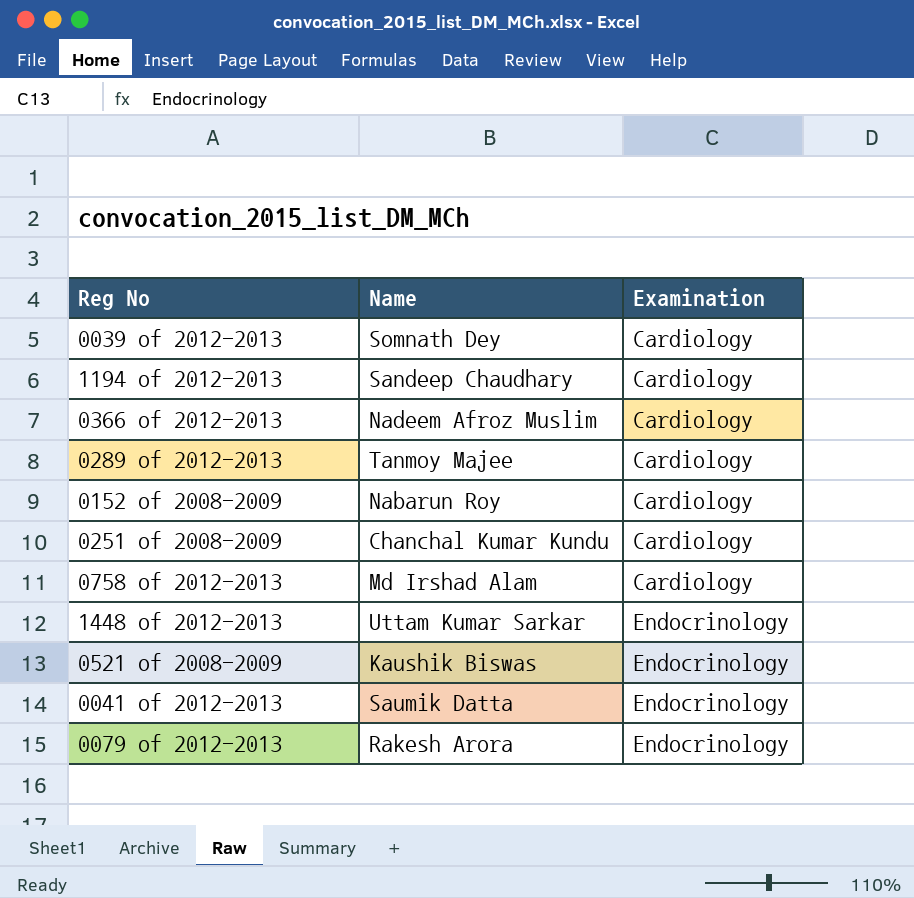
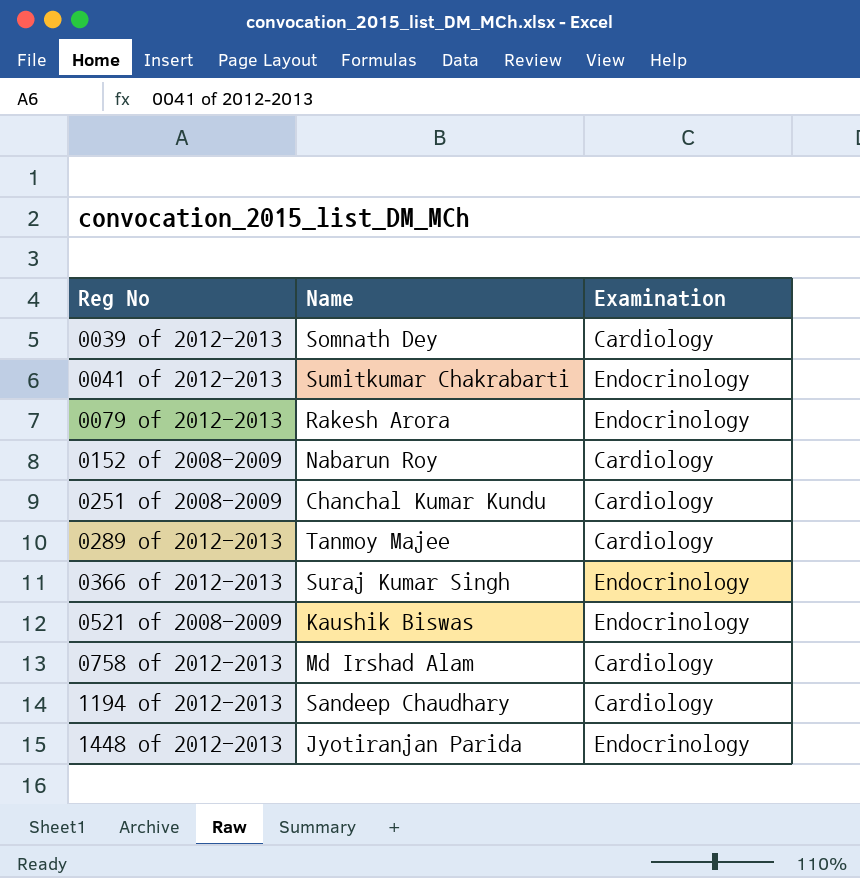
row order: Examination ascending -> Reg No ascending
0041 of 2012-2013 | Name: Saumik Datta -> Sumitkumar Chakrabarti
0366 of 2012-2013 | Name: Nadeem Afroz Muslim -> Suraj Kumar Singh
0366 of 2012-2013 | Examination: Cardiology -> Endocrinology
1448 of 2012-2013 | Name: Uttam Kumar Sarkar -> Jyotiranjan Parida

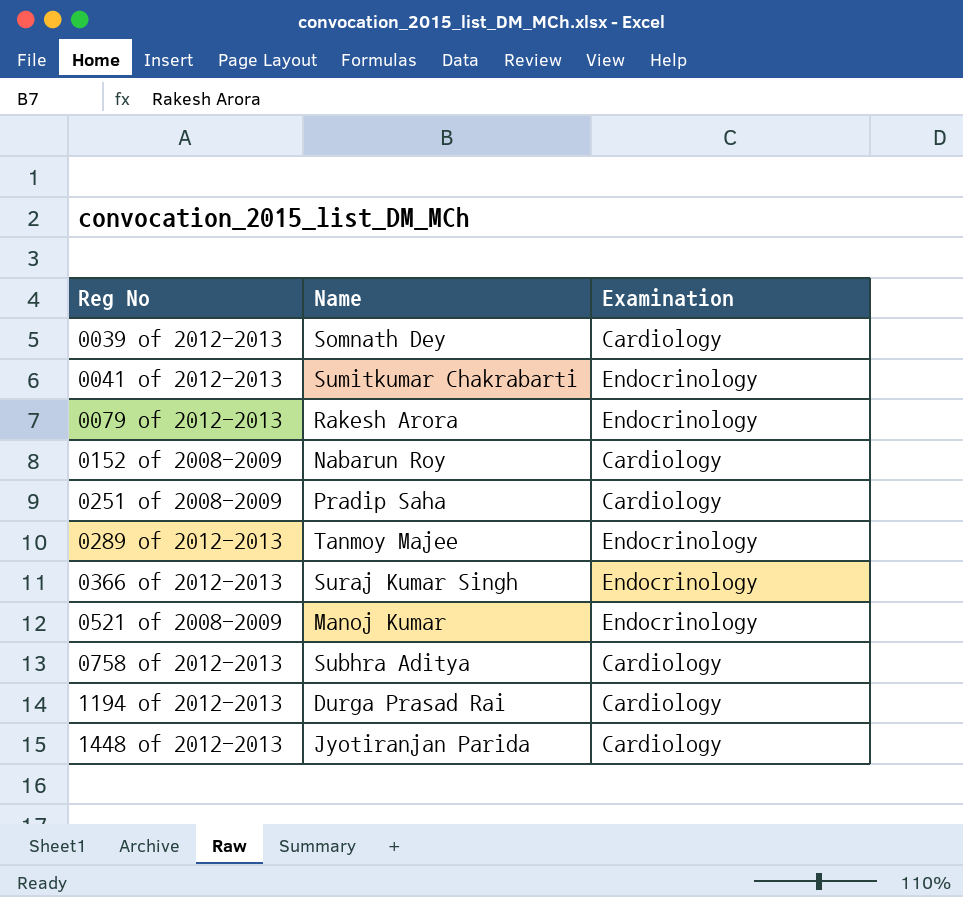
0251 of 2008-2009 | Name: Chanchal Kumar Kundu -> Pradip Saha
0289 of 2012-2013 | Examination: Cardiology -> Endocrinology
0521 of 2008-2009 | Name: Kaushik Biswas -> Manoj Kumar
0758 of 2012-2013 | Name: Md Irshad Alam -> Subhra Aditya
1194 of 2012-2013 | Name: Sandeep Chaudhary -> Durga Prasad Rai
1448 of 2012-2013 | Examination: Endocrinology -> Cardiology

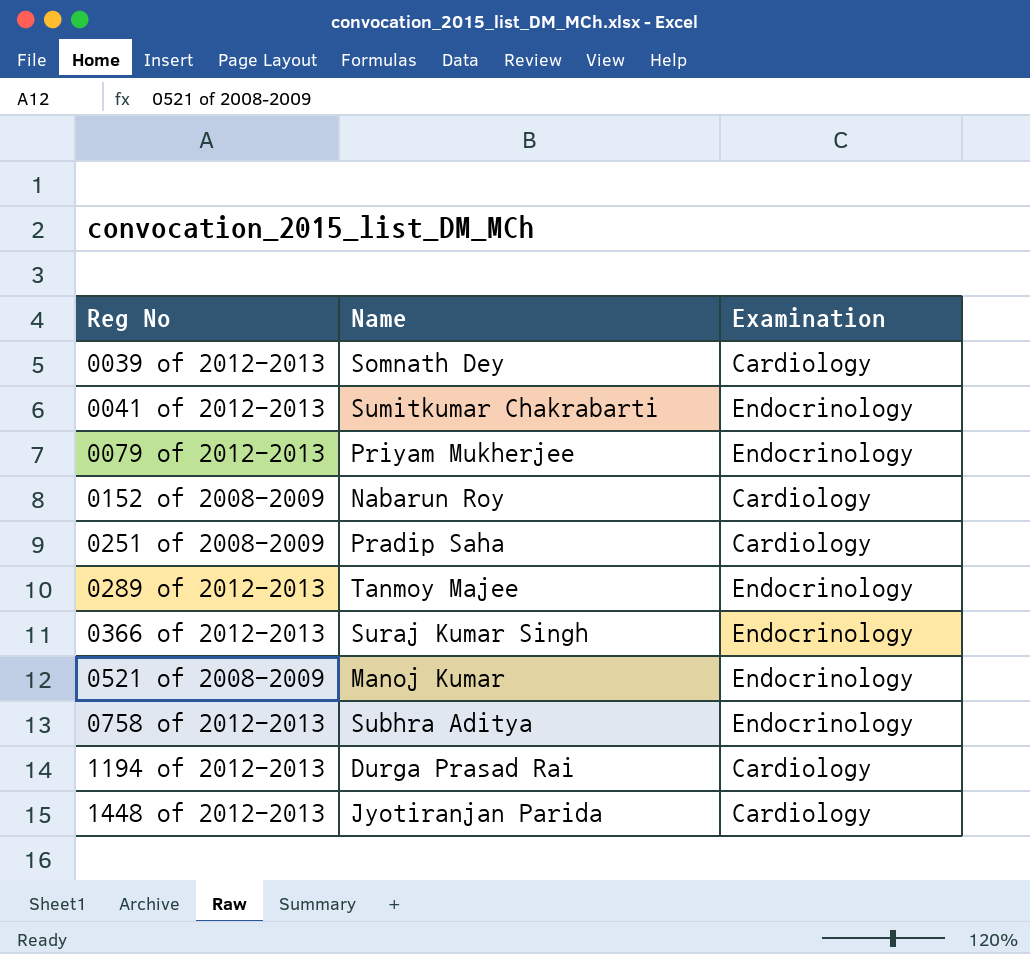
0079 of 2012-2013 | Name: Rakesh Arora -> Priyam Mukherjee
0758 of 2012-2013 | Examination: Cardiology -> Endocrinology

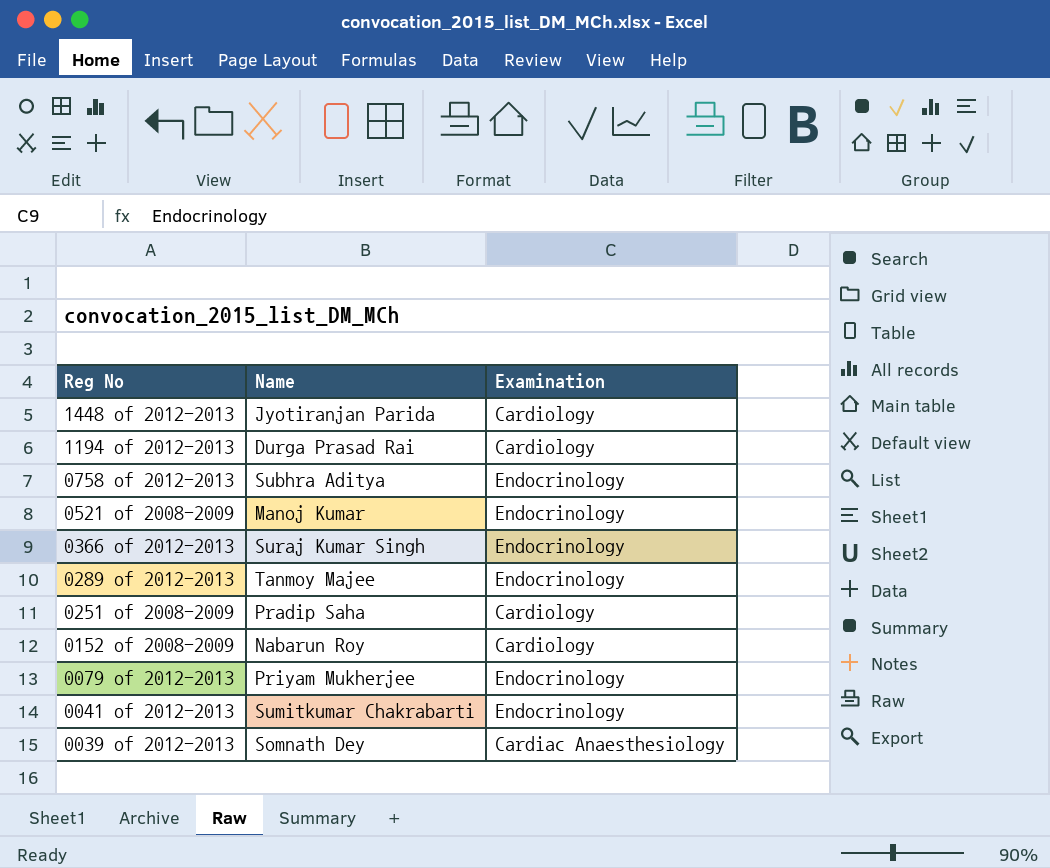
row order: Reg No ascending -> Reg No descending
0039 of 2012-2013 | Examination: Cardiology -> Cardiac Anaesthesiology

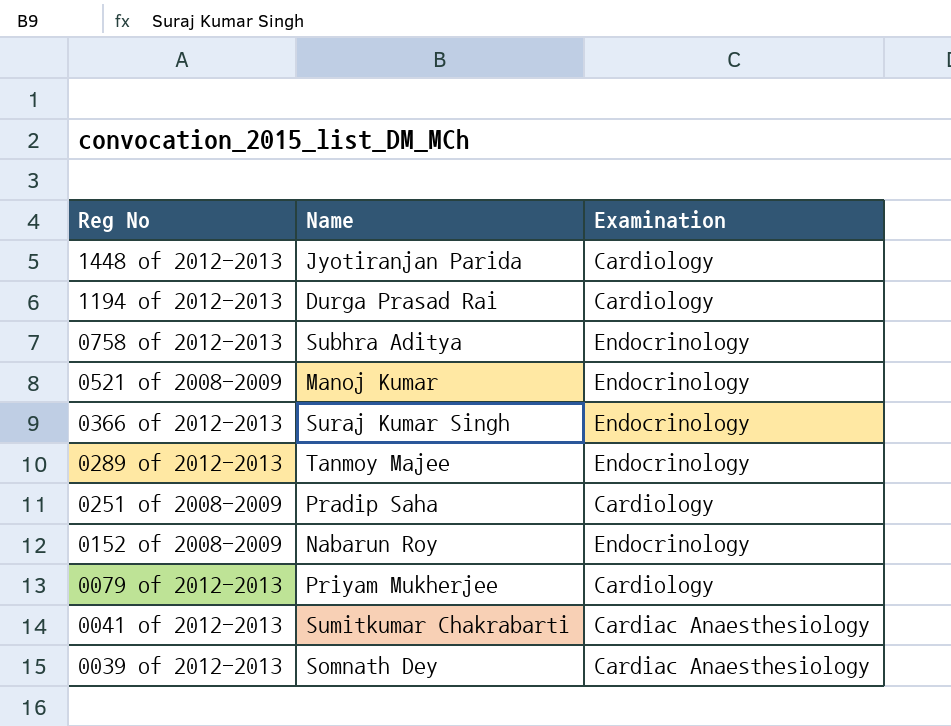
0152 of 2008-2009 | Examination: Cardiology -> Endocrinology
0079 of 2012-2013 | Examination: Endocrinology -> Cardiology
0041 of 2012-2013 | Examination: Endocrinology -> Cardiac Anaesthesiology

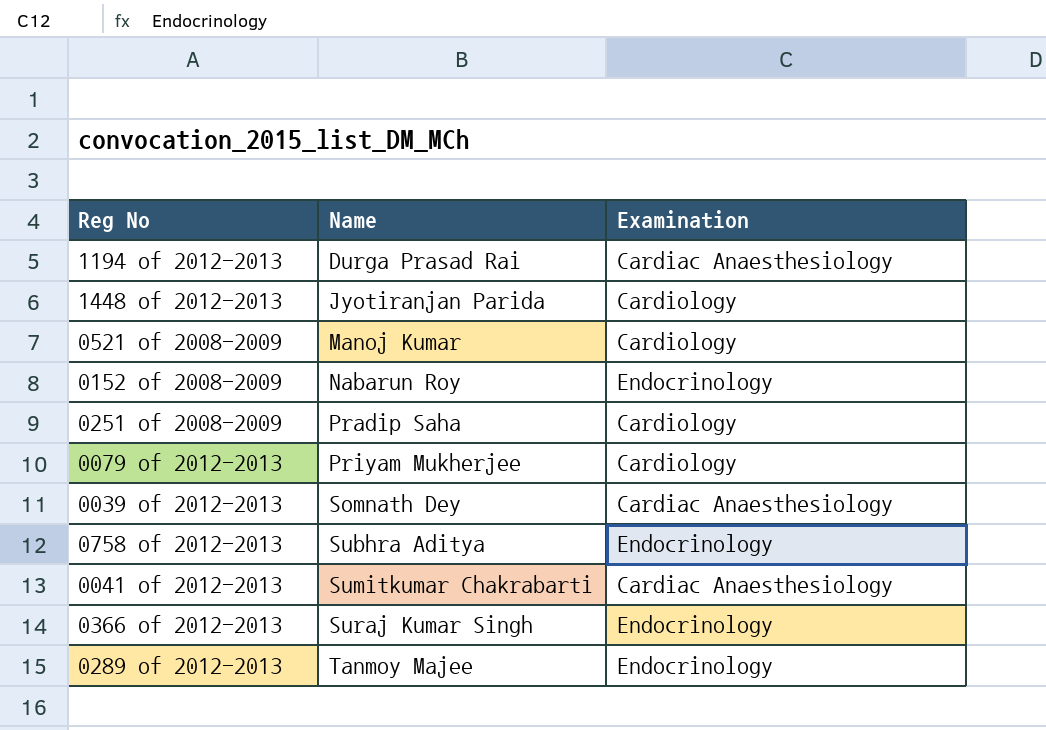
row order: Reg No descending -> Name ascending
1194 of 2012-2013 | Examination: Cardiology -> Cardiac Anaesthesiology
0521 of 2008-2009 | Examination: Endocrinology -> Cardiology

